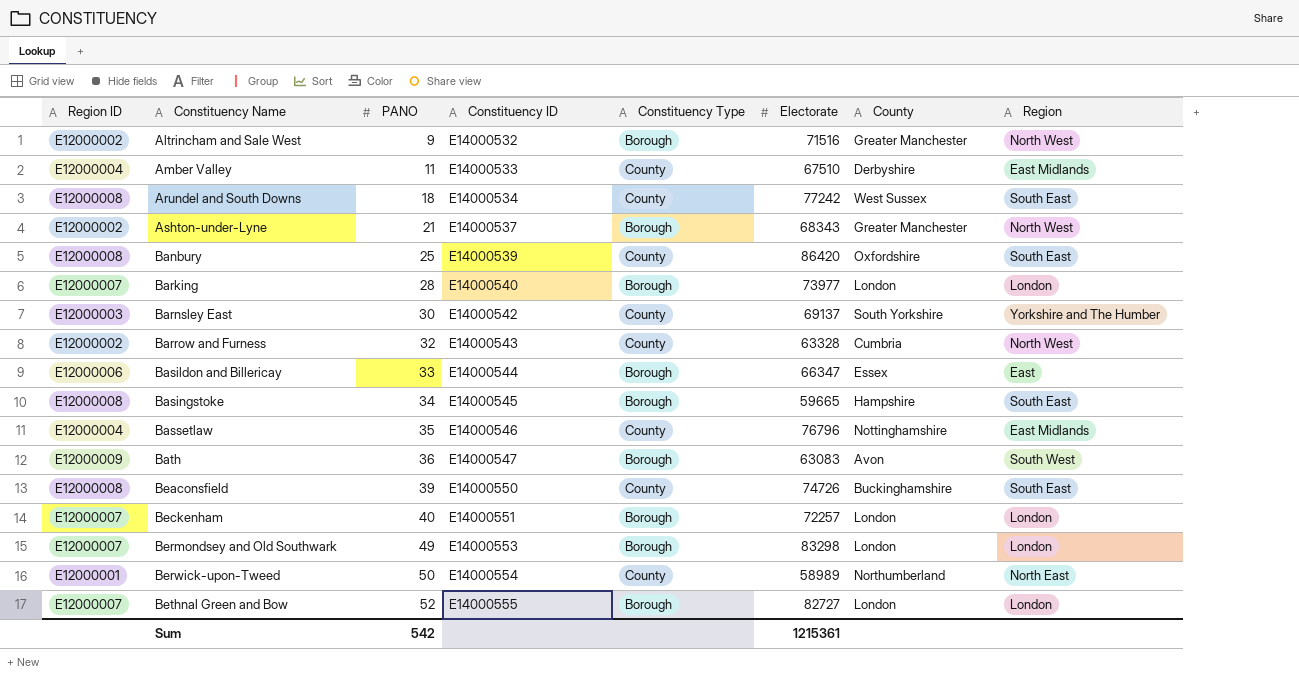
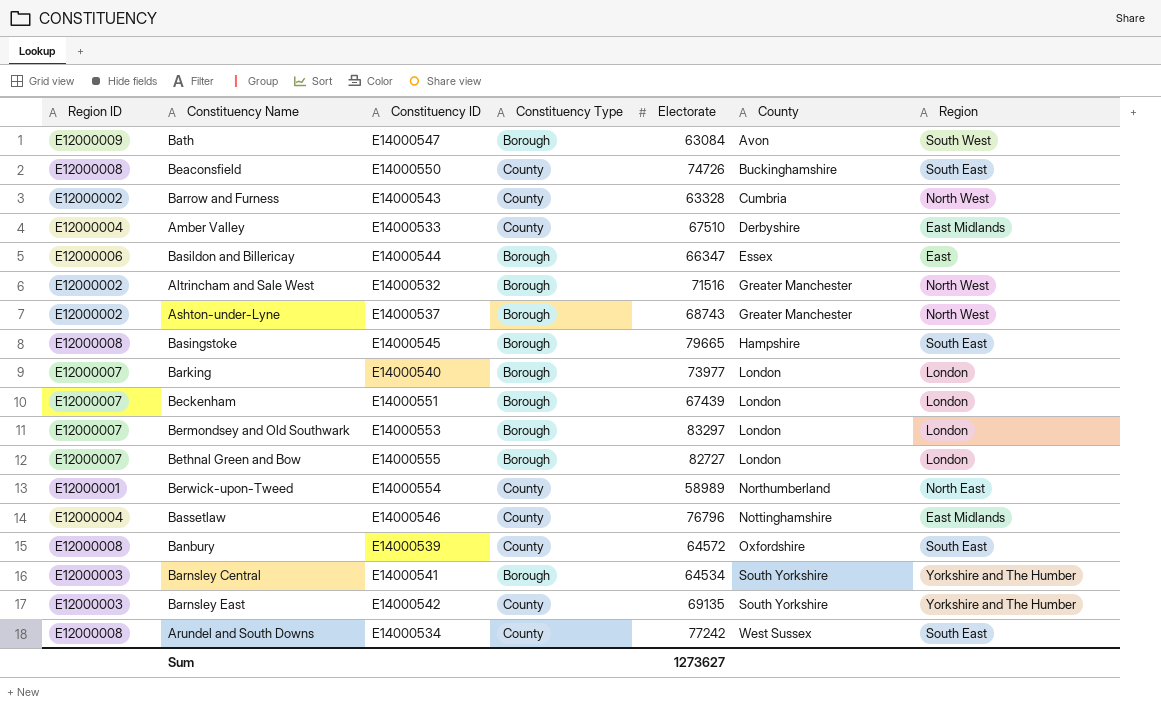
row order: Constituency Name ascending -> County ascending
column PANO | position: 3 -> none
Bath | Electorate: 63083 -> 63084
Ashton-under-Lyne | Electorate: 68343 -> 68743
Basingstoke | Electorate: 59665 -> 79665
Beckenham | Electorate: 72257 -> 67439
Bermondsey and Old Southwark | Electorate: 83298 -> 83297
Banbury | Electorate: 86420 -> 64572
row Barnsley Central: none -> E12000003 | E14000541 | Borough | 64534 | South Yorkshire | Yorkshire and The Humber
Barnsley East | Electorate: 69137 -> 69135
Sum | Electorate: 1215361 -> 1273627

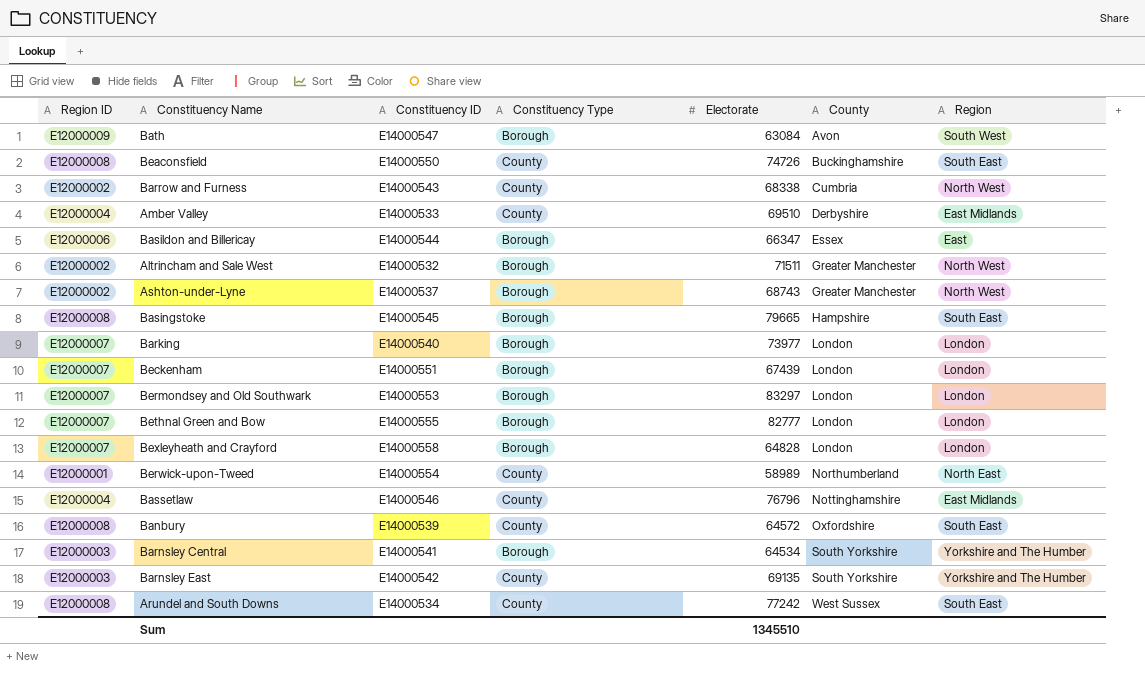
Barrow and Furness | Electorate: 63328 -> 68338
Amber Valley | Electorate: 67510 -> 69510
Altrincham and Sale West | Electorate: 71516 -> 71511
Bethnal Green and Bow | Electorate: 82727 -> 82777
row Bexleyheath and Crayford: none -> E12000007 | E14000558 | Borough | 64828 | London | London
Sum | Electorate: 1273627 -> 1345510

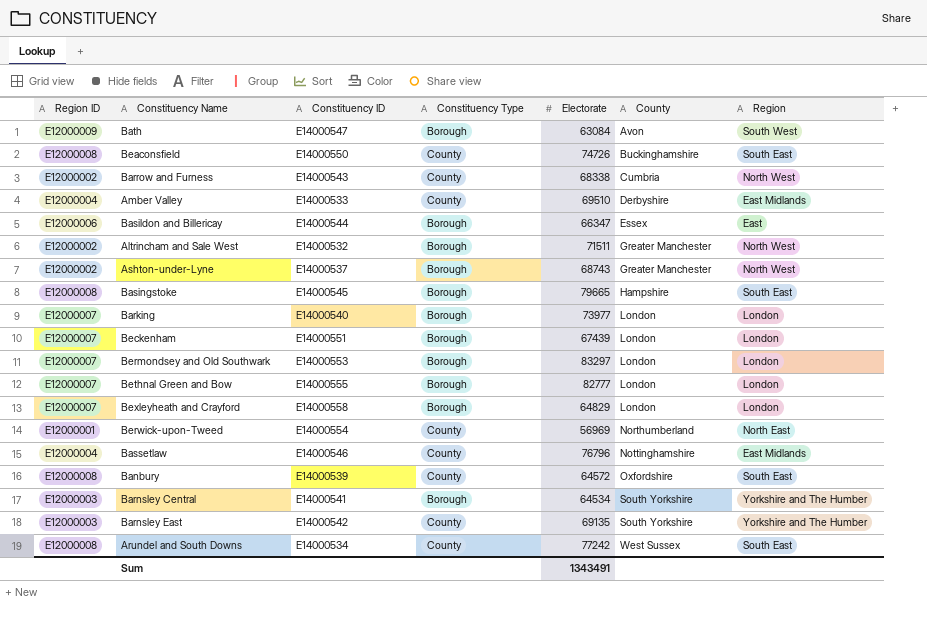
Bexleyheath and Crayford | Electorate: 64828 -> 64829
Berwick-upon-Tweed | Electorate: 58989 -> 56969
Sum | Electorate: 1345510 -> 1343491

